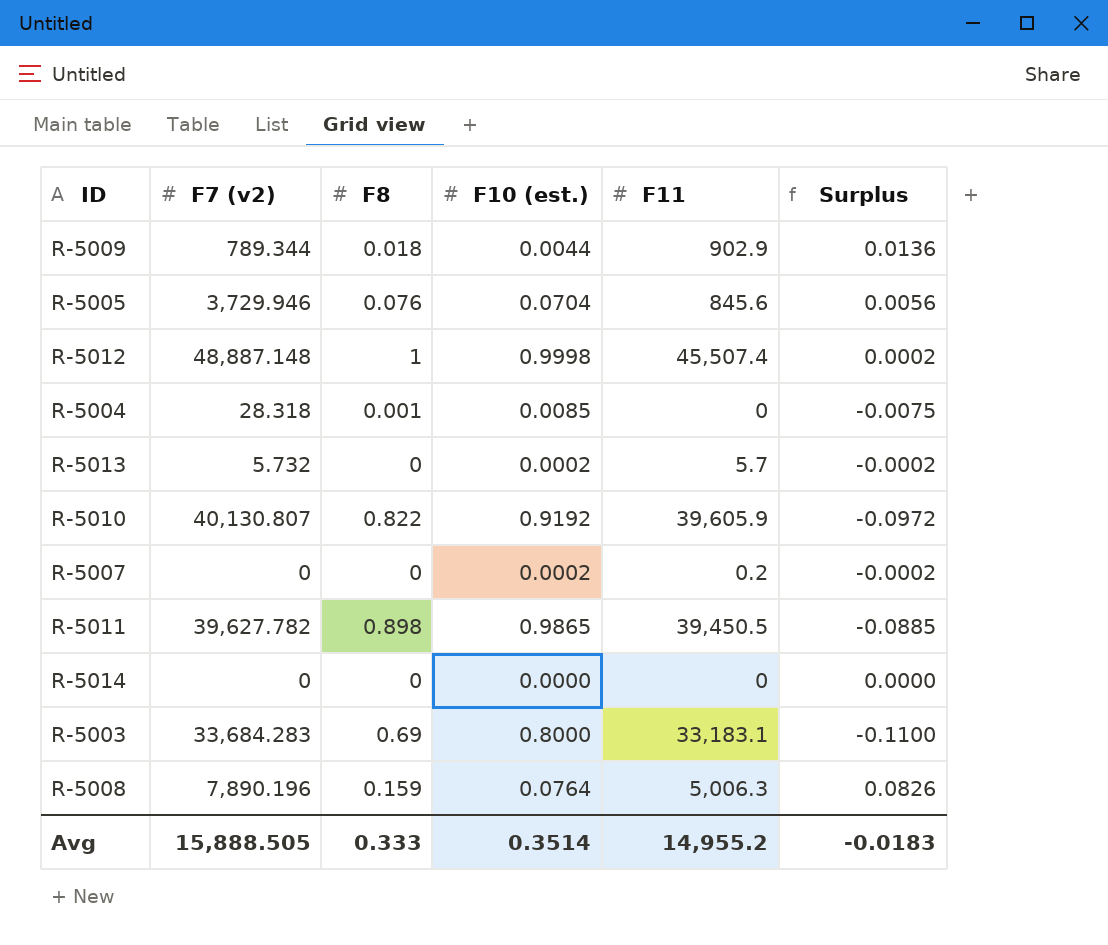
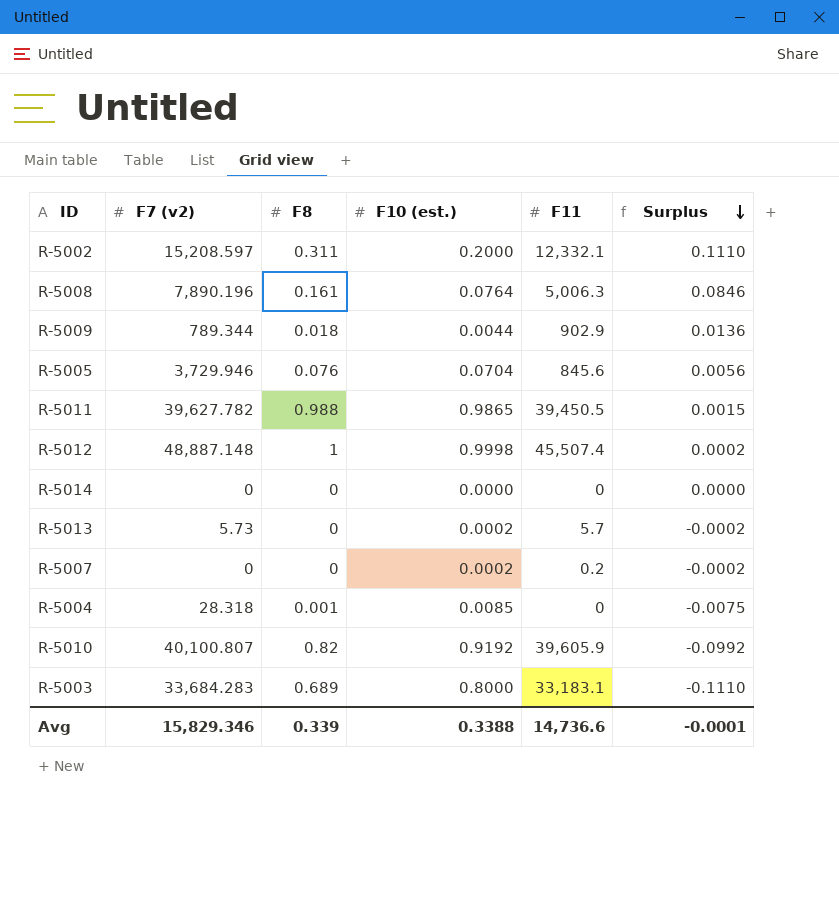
row order: none -> Surplus descending
row R-5002: none -> 15,208.597 | 0.311 | 0.2000 | 12,332.1 | 0.1110
R-5008 | F8: 0.159 -> 0.161
R-5008 | Surplus: 0.0826 -> 0.0846
R-5011 | F8: 0.898 -> 0.988
R-5011 | Surplus: -0.0885 -> 0.0015
R-5013 | F7 (v2): 5.732 -> 5.73
R-5010 | F7 (v2): 40,130.807 -> 40,100.807
R-5010 | F8: 0.822 -> 0.82
R-5010 | Surplus: -0.0972 -> -0.0992
R-5003 | F8: 0.69 -> 0.689
R-5003 | Surplus: -0.1100 -> -0.1110
Avg | F7 (v2): 15,888.505 -> 15,829.346
Avg | F8: 0.333 -> 0.339
Avg | F10 (est.): 0.3514 -> 0.3388
Avg | F11: 14,955.2 -> 14,736.6
Avg | Surplus: -0.0183 -> -0.0001

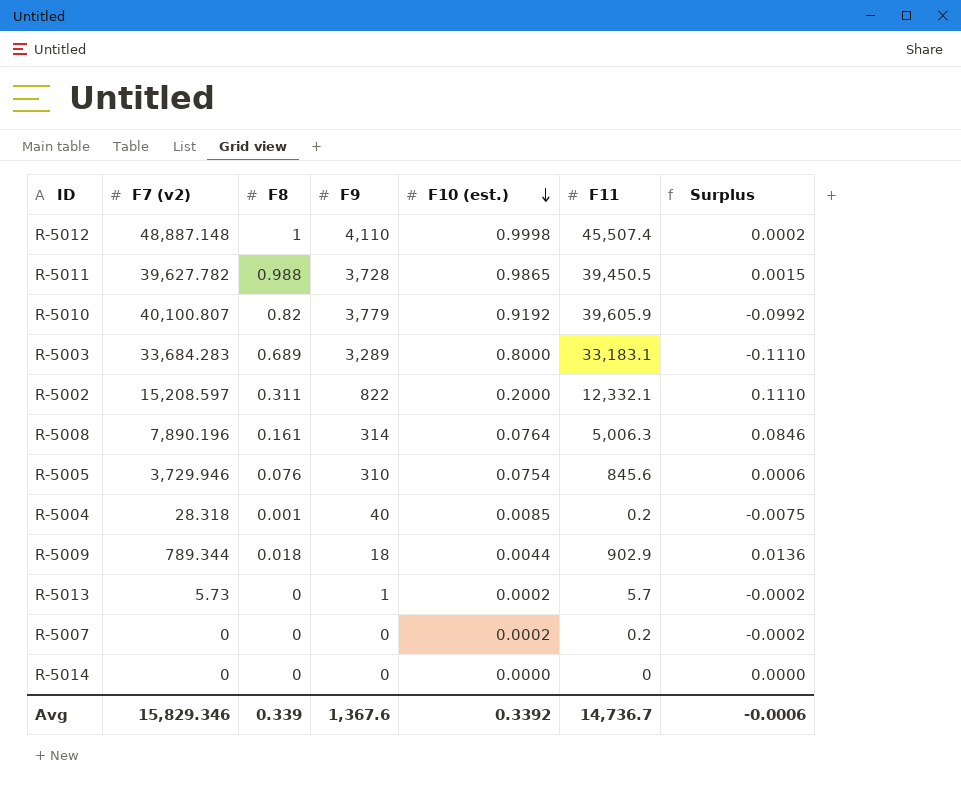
row order: Surplus descending -> F10 (est.) descending
column F9 | position: none -> 4
R-5005 | F10 (est.): 0.0704 -> 0.0754
R-5005 | Surplus: 0.0056 -> 0.0006
R-5004 | F11: 0 -> 0.2
Avg | F10 (est.): 0.3388 -> 0.3392
Avg | F11: 14,736.6 -> 14,736.7
Avg | Surplus: -0.0001 -> -0.0006

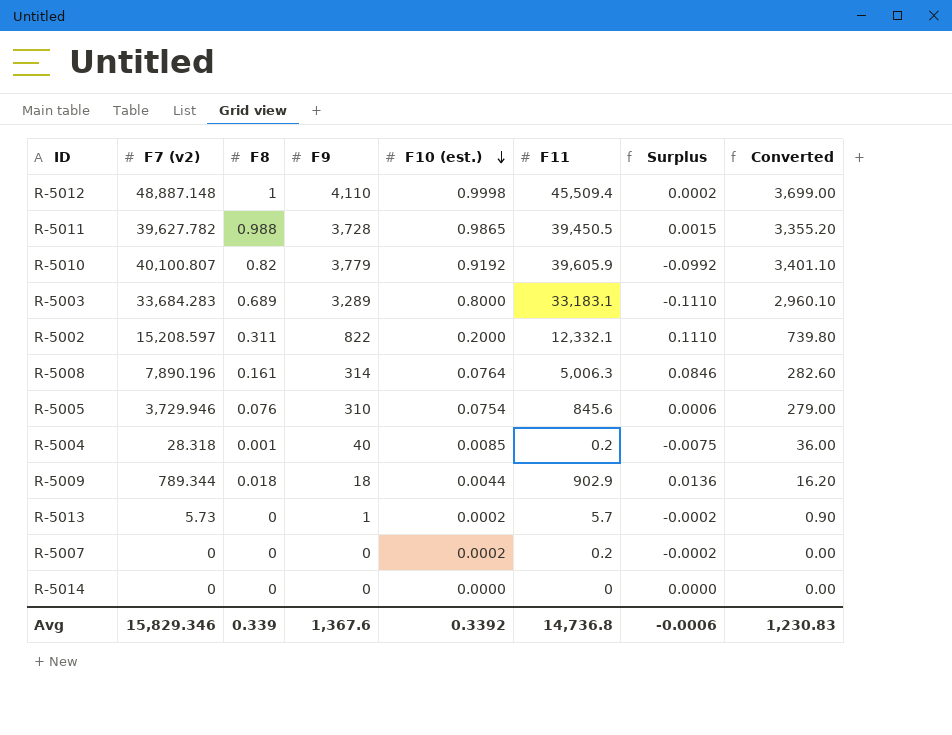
column Converted | formula: none -> [F9] * 0.9
R-5012 | F11: 45,507.4 -> 45,509.4
Avg | F11: 14,736.7 -> 14,736.8

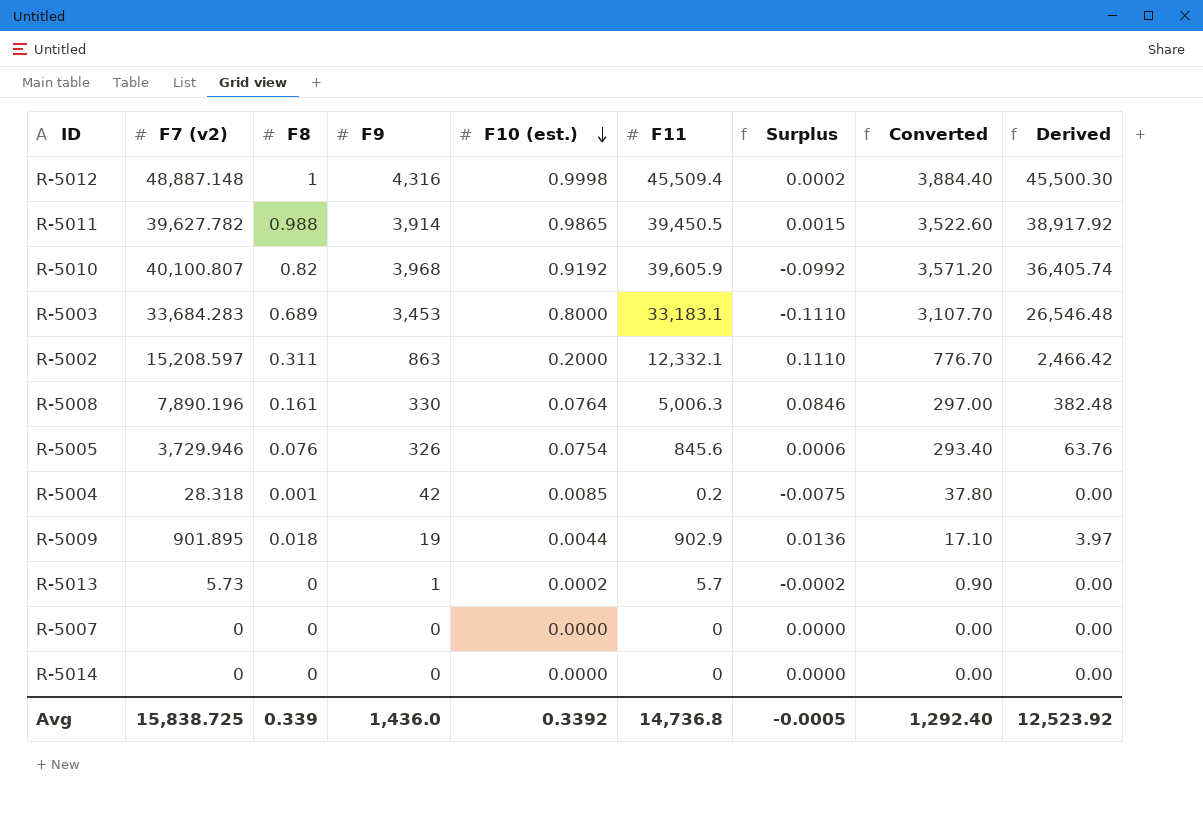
column Derived | formula: none -> [F10 (est.)] * [F11]
R-5012 | F9: 4,110 -> 4,316
R-5012 | Converted: 3,699.00 -> 3,884.40
R-5011 | F9: 3,728 -> 3,914
R-5011 | Converted: 3,355.20 -> 3,522.60
R-5010 | F9: 3,779 -> 3,968
R-5010 | Converted: 3,401.10 -> 3,571.20
R-5003 | F9: 3,289 -> 3,453
R-5003 | Converted: 2,960.10 -> 3,107.70
R-5002 | F9: 822 -> 863
R-5002 | Converted: 739.80 -> 776.70
R-5008 | F9: 314 -> 330
R-5008 | Converted: 282.60 -> 297.00
R-5005 | F9: 310 -> 326
R-5005 | Converted: 279.00 -> 293.40
R-5004 | F9: 40 -> 42
R-5004 | Converted: 36.00 -> 37.80
R-5009 | F7 (v2): 789.344 -> 901.895
R-5009 | F9: 18 -> 19
R-5009 | Converted: 16.20 -> 17.10
R-5007 | F10 (est.): 0.0002 -> 0.0000
R-5007 | F11: 0.2 -> 0
R-5007 | Surplus: -0.0002 -> 0.0000
Avg | F7 (v2): 15,829.346 -> 15,838.725
Avg | F9: 1,367.6 -> 1,436.0
Avg | Surplus: -0.0006 -> -0.0005
Avg | Converted: 1,230.83 -> 1,292.40

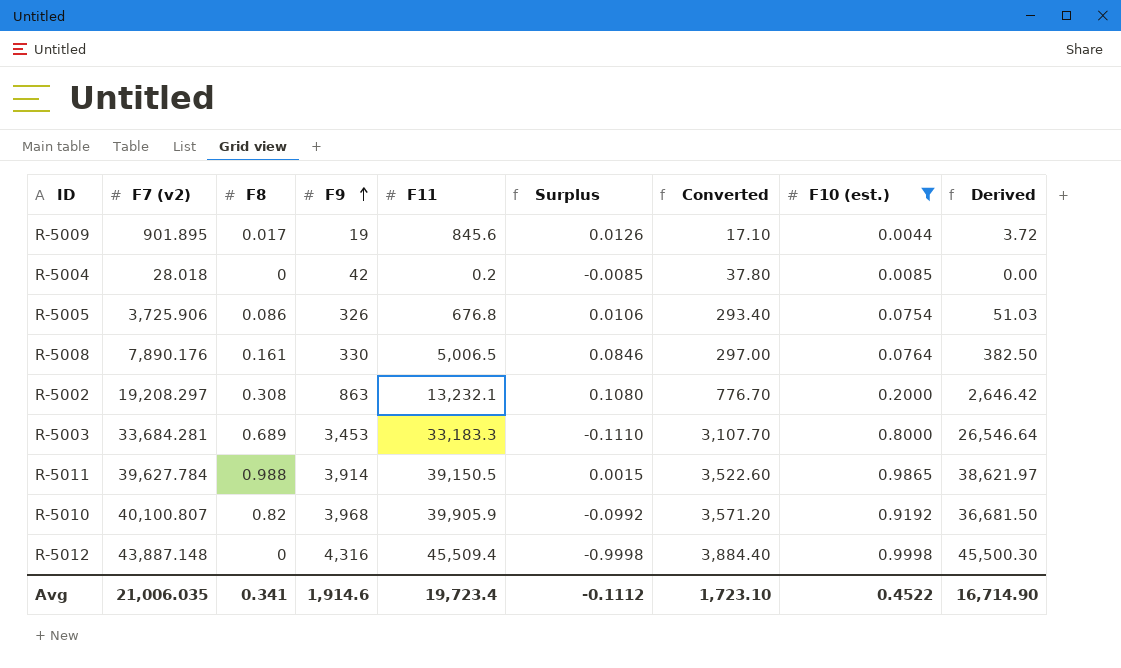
filter: none -> F10 (est.) >= 0.0044
row order: F10 (est.) descending -> F9 ascending
column F10 (est.) | position: 5 -> 8
R-5009 | F8: 0.018 -> 0.017
R-5009 | F11: 902.9 -> 845.6
R-5009 | Surplus: 0.0136 -> 0.0126
R-5009 | Derived: 3.97 -> 3.72
R-5004 | F7 (v2): 28.318 -> 28.018
R-5004 | F8: 0.001 -> 0
R-5004 | Surplus: -0.0075 -> -0.0085
R-5005 | F7 (v2): 3,729.946 -> 3,725.906
R-5005 | F8: 0.076 -> 0.086
R-5005 | F11: 845.6 -> 676.8
R-5005 | Surplus: 0.0006 -> 0.0106
R-5005 | Derived: 63.76 -> 51.03
R-5008 | F7 (v2): 7,890.196 -> 7,890.176
R-5008 | F11: 5,006.3 -> 5,006.5
R-5008 | Derived: 382.48 -> 382.50
R-5002 | F7 (v2): 15,208.597 -> 19,208.297
R-5002 | F8: 0.311 -> 0.308
R-5002 | F11: 12,332.1 -> 13,232.1
R-5002 | Surplus: 0.1110 -> 0.1080
R-5002 | Derived: 2,466.42 -> 2,646.42
R-5003 | F7 (v2): 33,684.283 -> 33,684.281
R-5003 | F11: 33,183.1 -> 33,183.3
R-5003 | Derived: 26,546.48 -> 26,546.64
R-5011 | F7 (v2): 39,627.782 -> 39,627.784
R-5011 | F11: 39,450.5 -> 39,150.5
R-5011 | Derived: 38,917.92 -> 38,621.97
R-5010 | F11: 39,605.9 -> 39,905.9
R-5010 | Derived: 36,405.74 -> 36,681.50
R-5012 | F7 (v2): 48,887.148 -> 43,887.148
R-5012 | F8: 1 -> 0
R-5012 | Surplus: 0.0002 -> -0.9998
Avg | F7 (v2): 15,838.725 -> 21,006.035
Avg | F8: 0.339 -> 0.341
Avg | F9: 1,436.0 -> 1,914.6
Avg | F11: 14,736.8 -> 19,723.4
Avg | Surplus: -0.0005 -> -0.1112
Avg | Converted: 1,292.40 -> 1,723.10
Avg | F10 (est.): 0.3392 -> 0.4522
Avg | Derived: 12,523.92 -> 16,714.90

